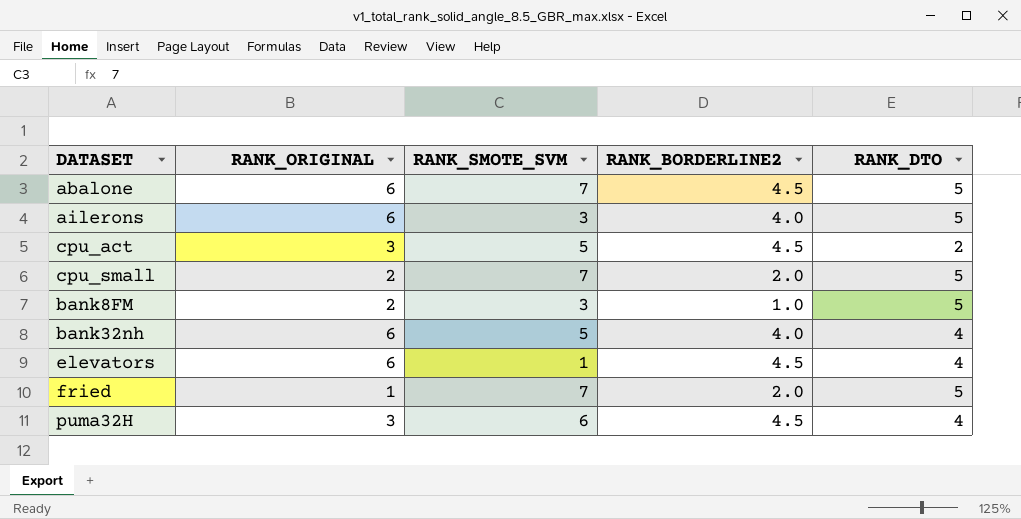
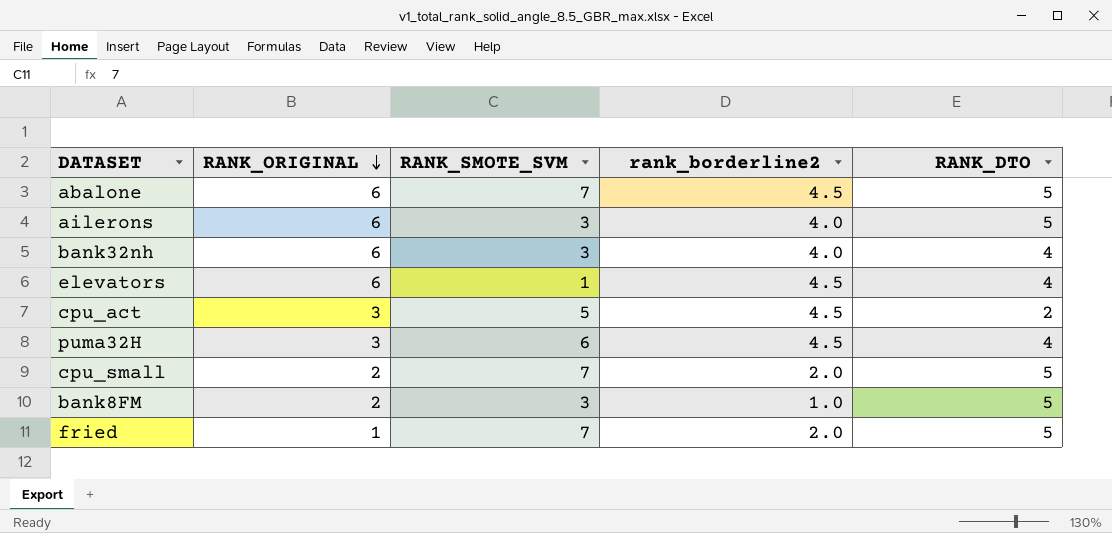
row order: none -> RANK_ORIGINAL descending
column name: RANK_BORDERLINE2 -> rank_borderline2
bank32nh | RANK_SMOTE_SVM: 5 -> 3

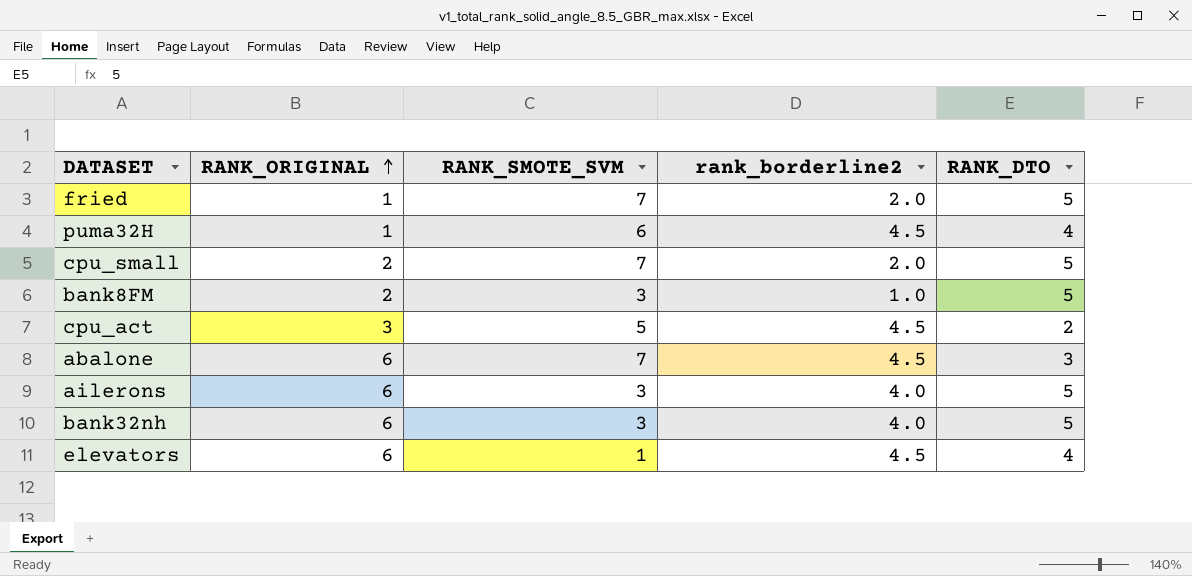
row order: RANK_ORIGINAL descending -> RANK_ORIGINAL ascending
puma32H | RANK_ORIGINAL: 3 -> 1
abalone | RANK_DTO: 5 -> 3
bank32nh | RANK_DTO: 4 -> 5

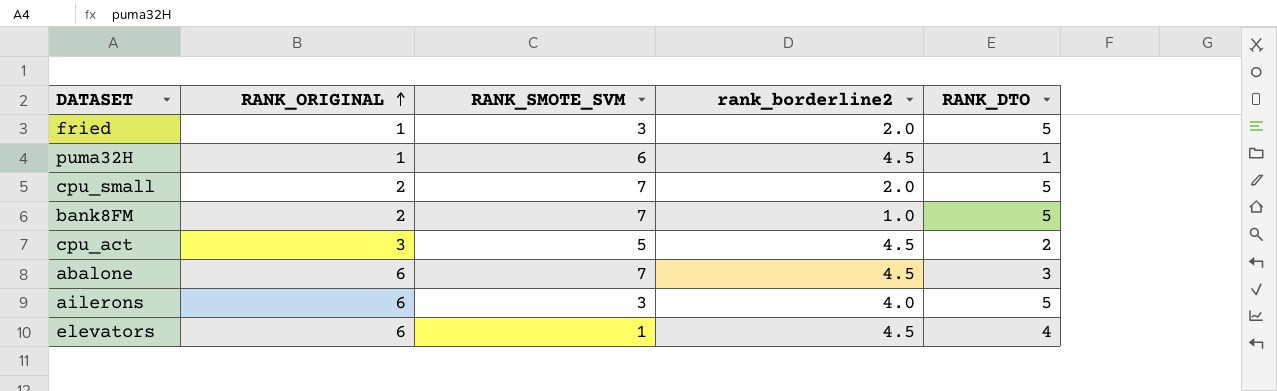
row bank32nh: 6 | 3 | 4.0 | 5 -> none
fried | RANK_SMOTE_SVM: 7 -> 3
puma32H | RANK_DTO: 4 -> 1
bank8FM | RANK_SMOTE_SVM: 3 -> 7

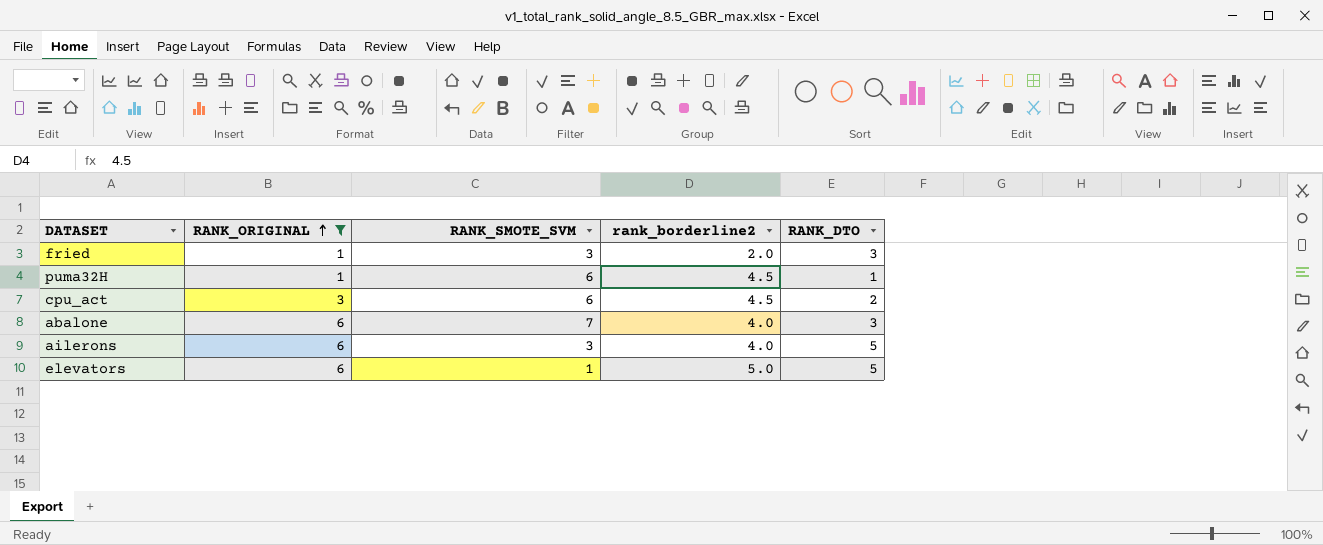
filter: none -> RANK_ORIGINAL != 2
fried | RANK_DTO: 5 -> 3
cpu_act | RANK_SMOTE_SVM: 5 -> 6
abalone | rank_borderline2: 4.5 -> 4.0
elevators | rank_borderline2: 4.5 -> 5.0
elevators | RANK_DTO: 4 -> 5

